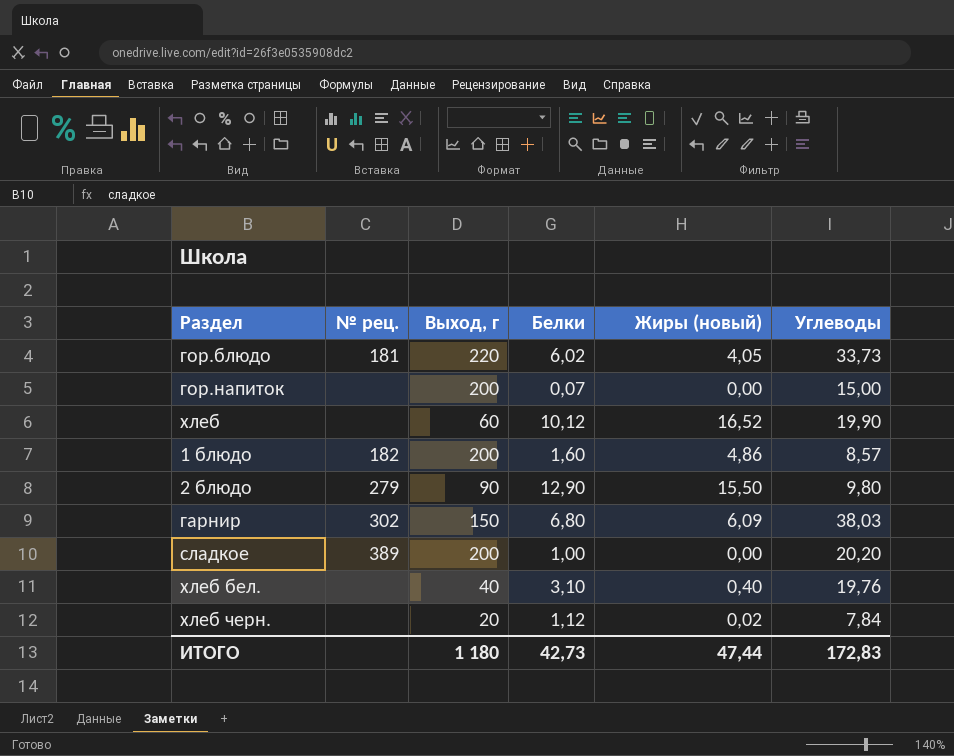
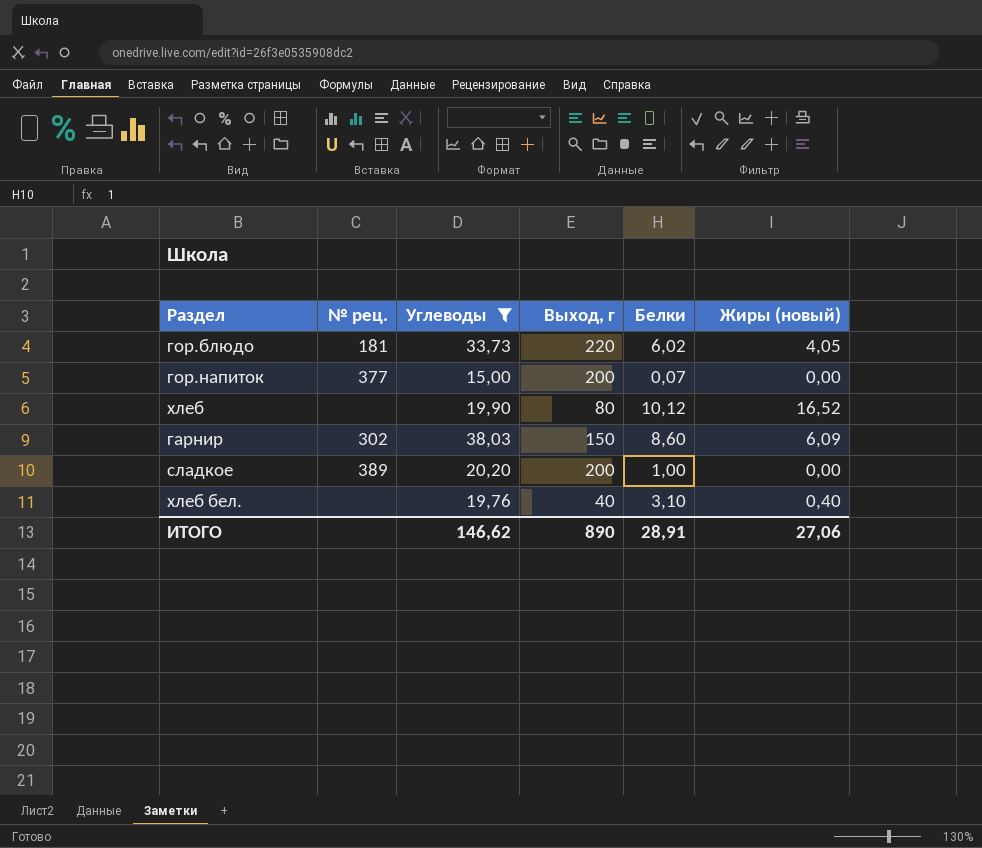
filter: none -> Углеводы >= 15,00
column Углеводы | position: 6 -> 3
гор.напиток | № рец.: none -> 377
хлеб | Выход, г: 60 -> 80
гарнир | Белки: 6,80 -> 8,60
ИТОГО | Углеводы: 172,83 -> 146,62
ИТОГО | Выход, г: 1 180 -> 890
ИТОГО | Белки: 42,73 -> 28,91
ИТОГО | Жиры (новый): 47,44 -> 27,06

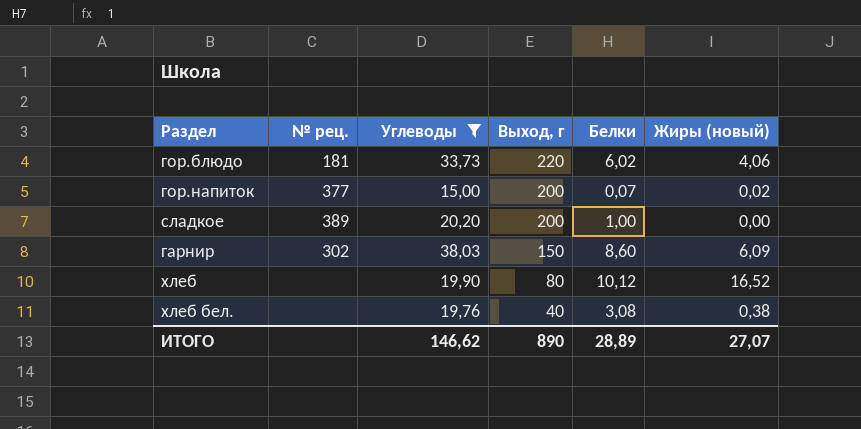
row order: none -> Выход, г descending
гор.блюдо | Жиры (новый): 4,05 -> 4,06
гор.напиток | Жиры (новый): 0,00 -> 0,02
хлеб бел. | Белки: 3,10 -> 3,08
хлеб бел. | Жиры (новый): 0,40 -> 0,38
ИТОГО | Белки: 28,91 -> 28,89
ИТОГО | Жиры (новый): 27,06 -> 27,07

